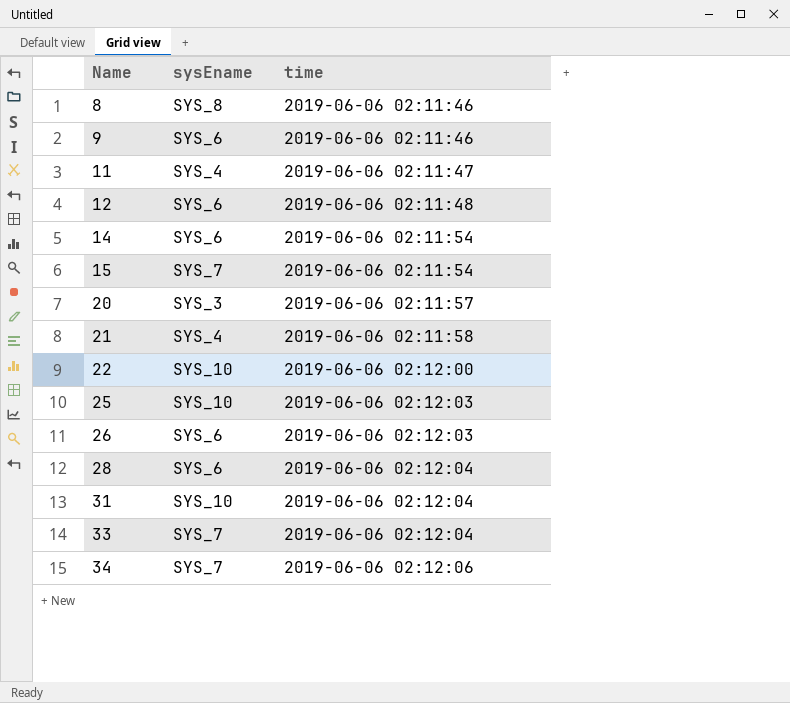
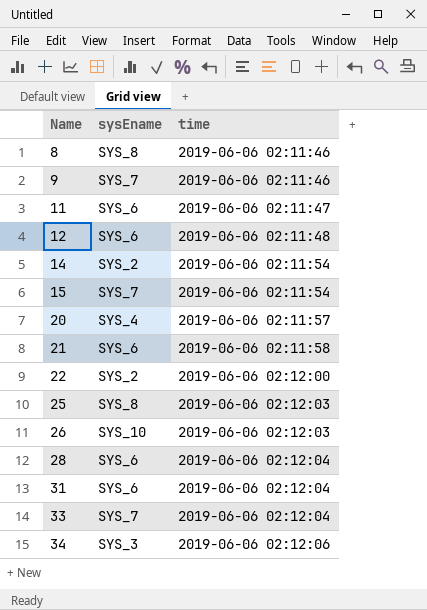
9 | sysEname: SYS_6 -> SYS_7
11 | sysEname: SYS_4 -> SYS_6
14 | sysEname: SYS_6 -> SYS_2
20 | sysEname: SYS_3 -> SYS_4
21 | sysEname: SYS_4 -> SYS_6
22 | sysEname: SYS_10 -> SYS_2
25 | sysEname: SYS_10 -> SYS_8
26 | sysEname: SYS_6 -> SYS_10
31 | sysEname: SYS_10 -> SYS_6
34 | sysEname: SYS_7 -> SYS_3

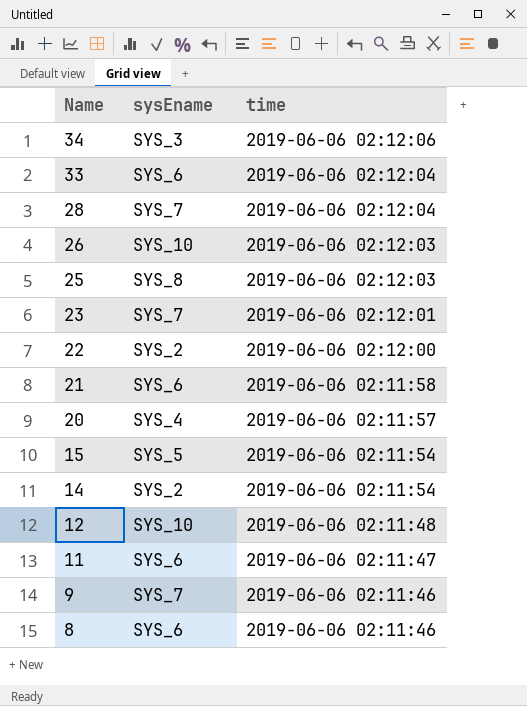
row order: Name ascending -> Name descending
row 31: SYS_6 | 2019-06-06 02:12:04 -> none
33 | sysEname: SYS_7 -> SYS_6
28 | sysEname: SYS_6 -> SYS_7
row 23: none -> SYS_7 | 2019-06-06 02:12:01
15 | sysEname: SYS_7 -> SYS_5
12 | sysEname: SYS_6 -> SYS_10
8 | sysEname: SYS_8 -> SYS_6

